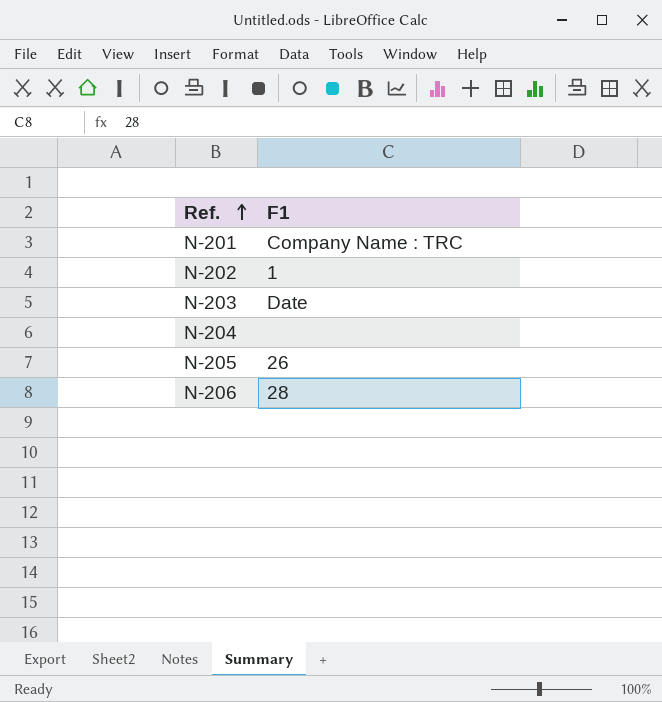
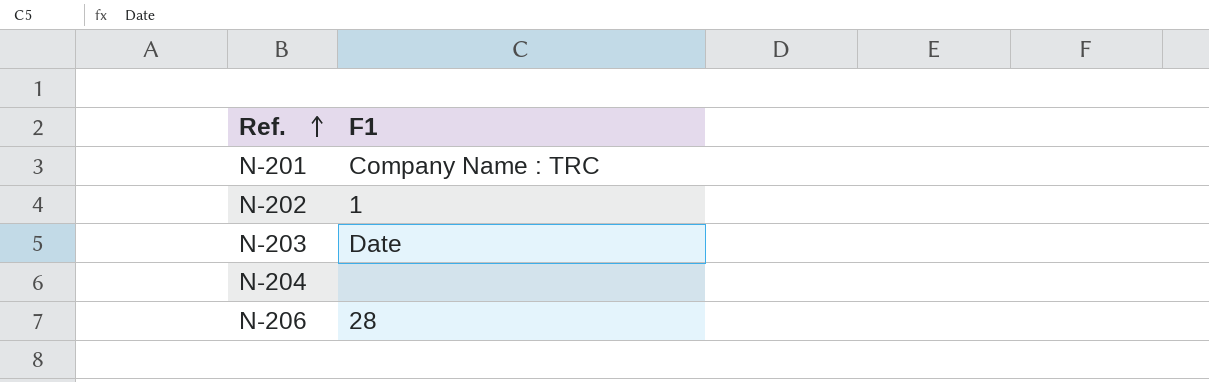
row N-205: 26 -> none

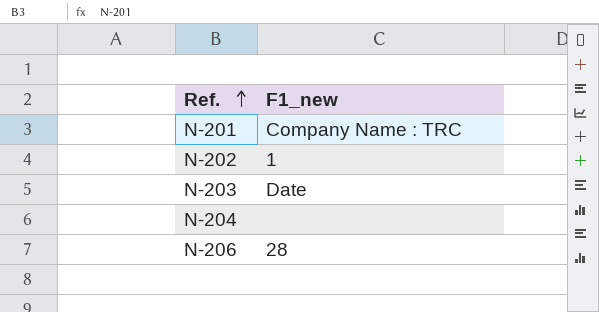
column name: F1 -> F1_new

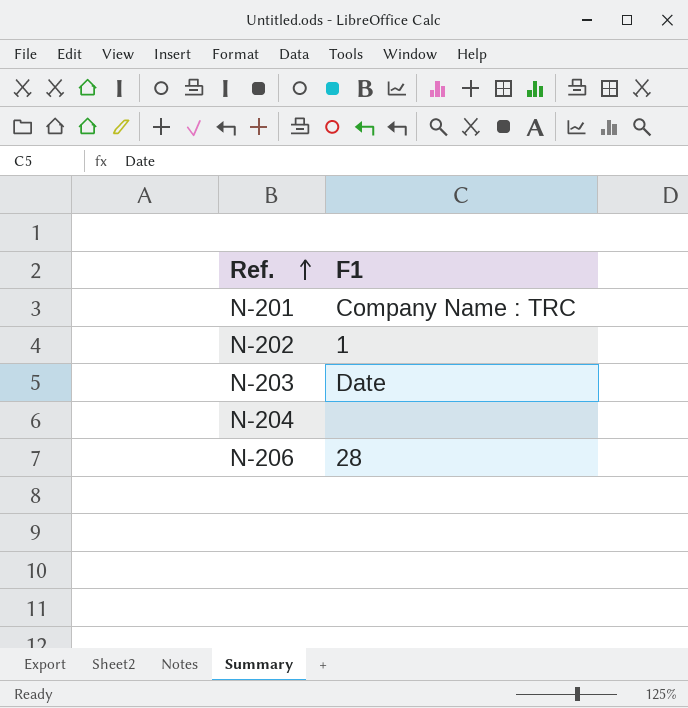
column name: F1_new -> F1

